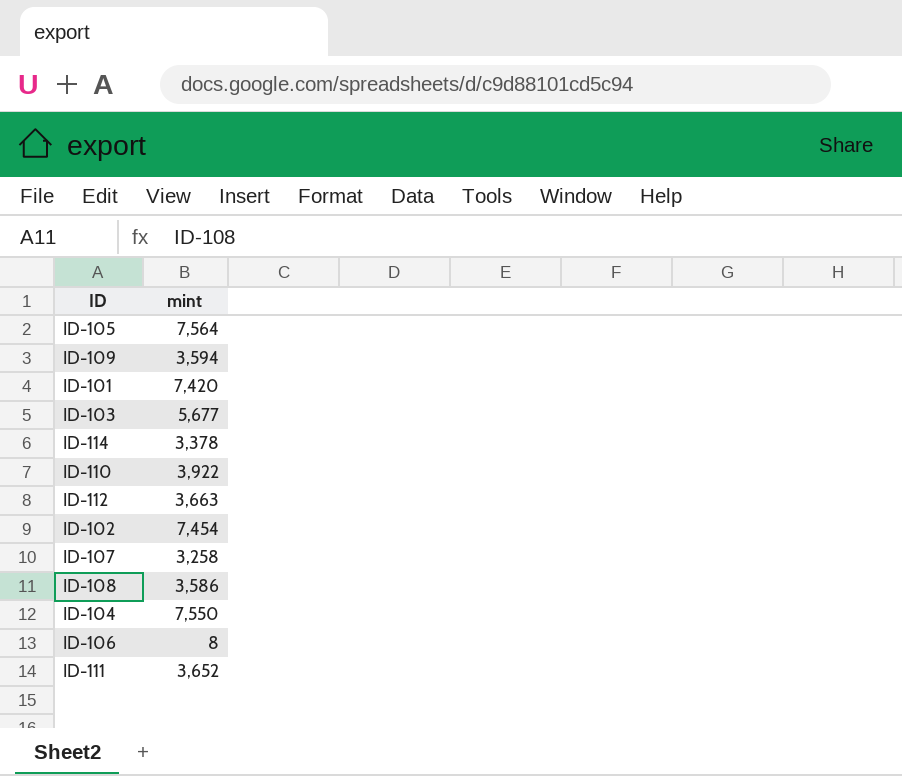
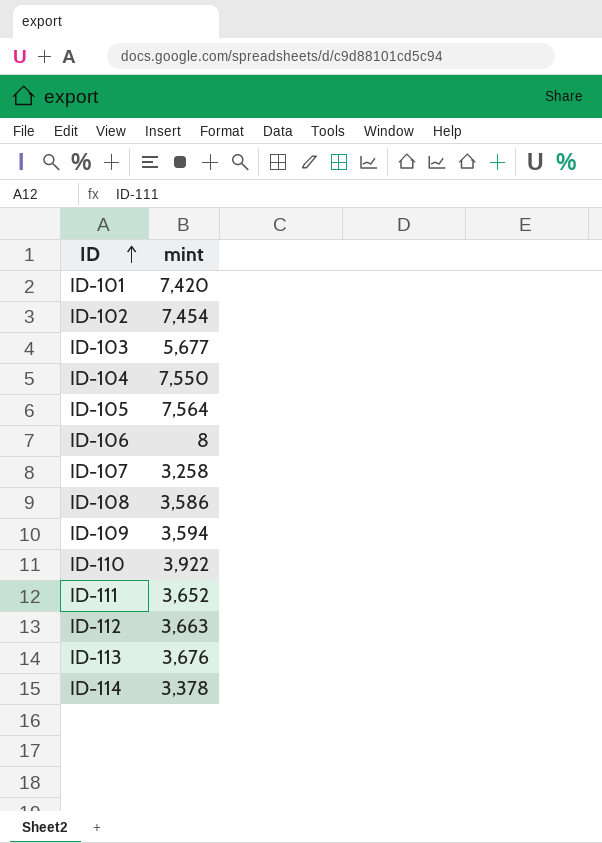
row order: none -> ID ascending
row ID-113: none -> 3,676

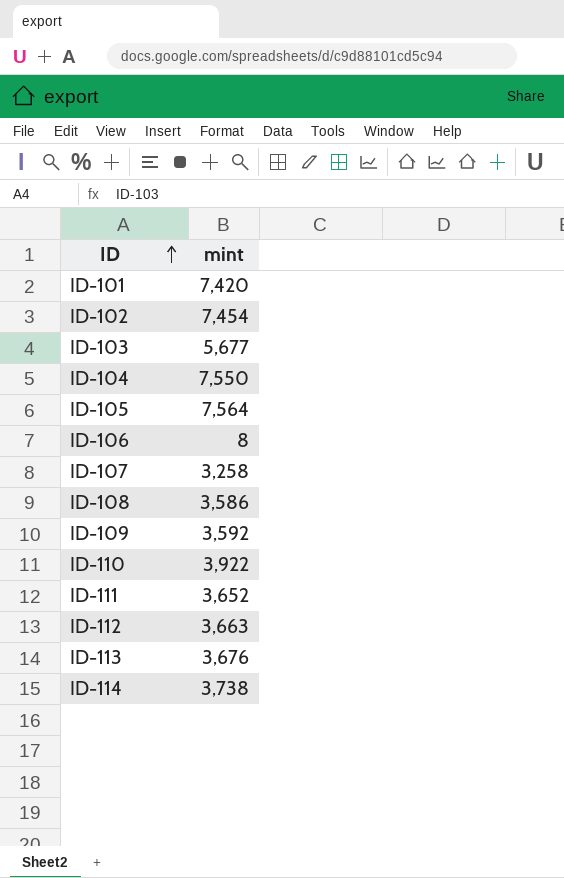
ID-109 | mint: 3,594 -> 3,592
ID-114 | mint: 3,378 -> 3,738

